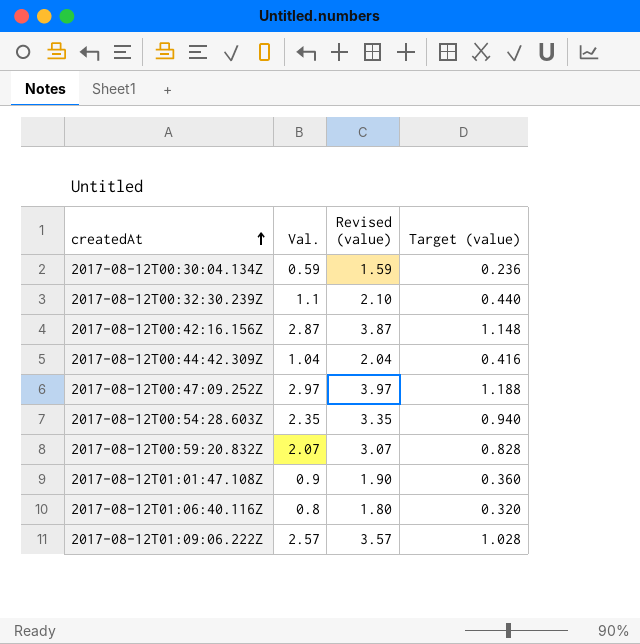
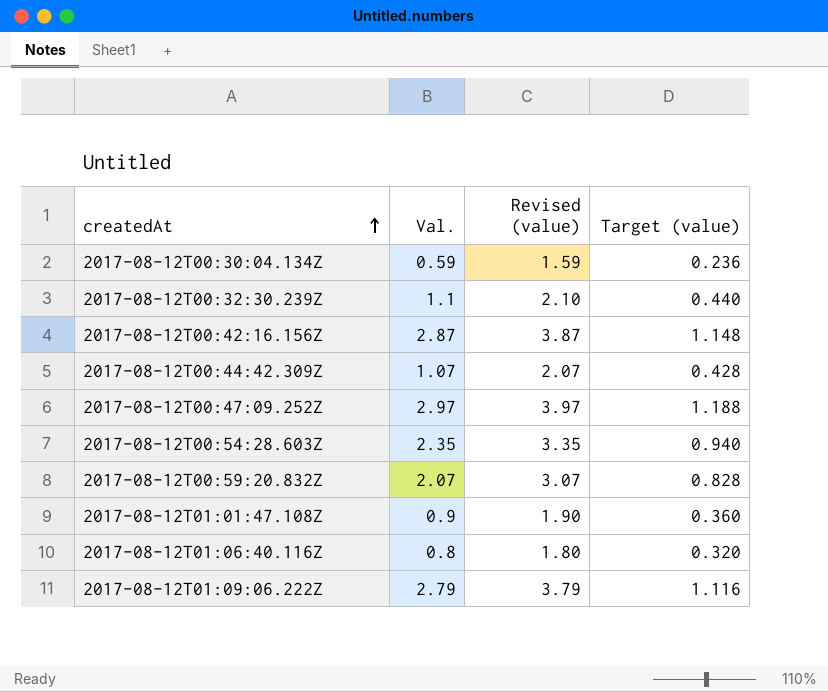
2017-08-12T00:44:42.309Z | Val.: 1.04 -> 1.07
2017-08-12T00:44:42.309Z | Revised (value): 2.04 -> 2.07
2017-08-12T00:44:42.309Z | Target (value): 0.416 -> 0.428
2017-08-12T01:09:06.222Z | Val.: 2.57 -> 2.79
2017-08-12T01:09:06.222Z | Revised (value): 3.57 -> 3.79
2017-08-12T01:09:06.222Z | Target (value): 1.028 -> 1.116

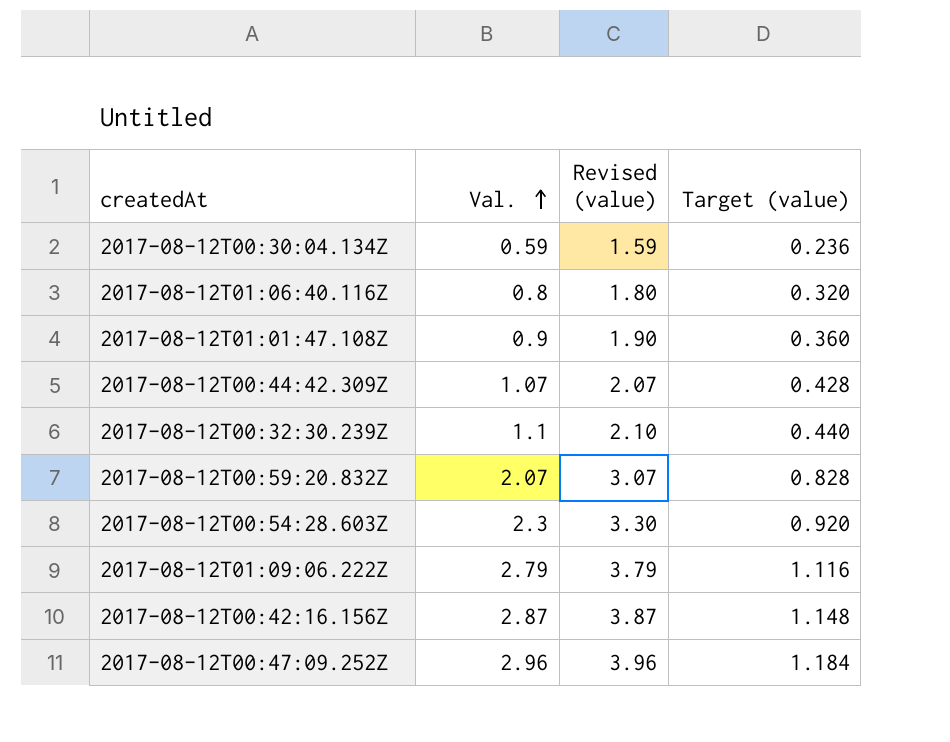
row order: createdAt ascending -> Val. ascending
2017-08-12T00:54:28.603Z | Val.: 2.35 -> 2.3
2017-08-12T00:54:28.603Z | Revised (value): 3.35 -> 3.30
2017-08-12T00:54:28.603Z | Target (value): 0.940 -> 0.920
2017-08-12T00:47:09.252Z | Val.: 2.97 -> 2.96
2017-08-12T00:47:09.252Z | Revised (value): 3.97 -> 3.96
2017-08-12T00:47:09.252Z | Target (value): 1.188 -> 1.184

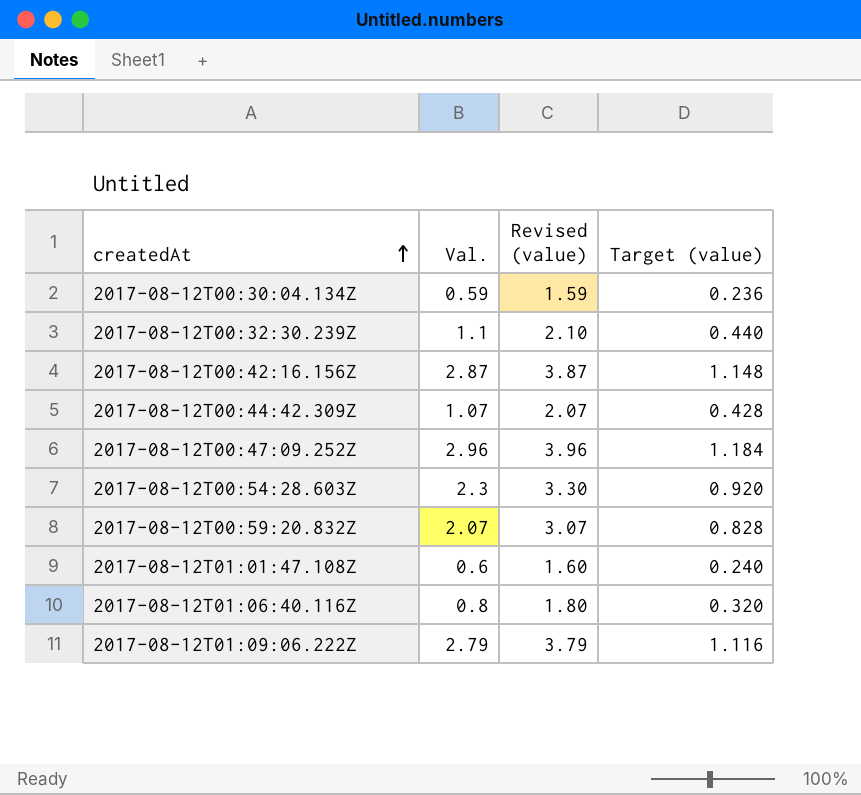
row order: Val. ascending -> createdAt ascending
2017-08-12T01:01:47.108Z | Val.: 0.9 -> 0.6
2017-08-12T01:01:47.108Z | Revised (value): 1.90 -> 1.60
2017-08-12T01:01:47.108Z | Target (value): 0.360 -> 0.240

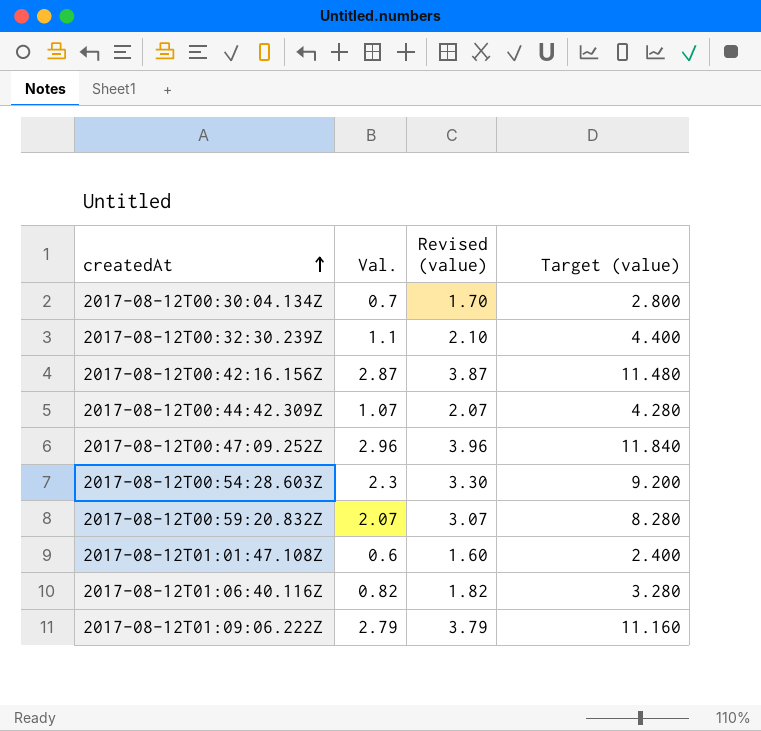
column Target (value) | formula: [Val.] * 0.4 -> [Val.] * 4
2017-08-12T00:30:04.134Z | Val.: 0.59 -> 0.7
2017-08-12T00:30:04.134Z | Revised (value): 1.59 -> 1.70
2017-08-12T01:06:40.116Z | Val.: 0.8 -> 0.82
2017-08-12T01:06:40.116Z | Revised (value): 1.80 -> 1.82

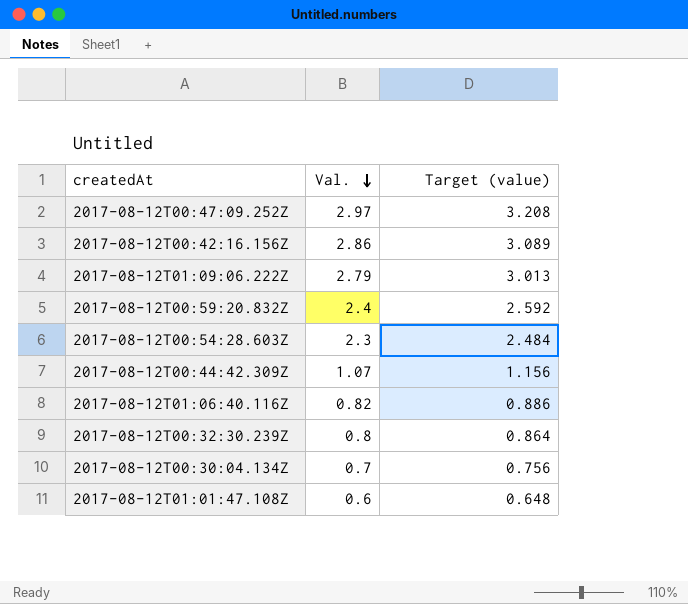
row order: createdAt ascending -> Val. descending
column Revised (value) | formula: [Val.] + 1 -> none
column Target (value) | formula: [Val.] * 4 -> [Val.] * 1.08
2017-08-12T00:47:09.252Z | Val.: 2.96 -> 2.97
2017-08-12T00:42:16.156Z | Val.: 2.87 -> 2.86
2017-08-12T00:59:20.832Z | Val.: 2.07 -> 2.4
2017-08-12T00:32:30.239Z | Val.: 1.1 -> 0.8

